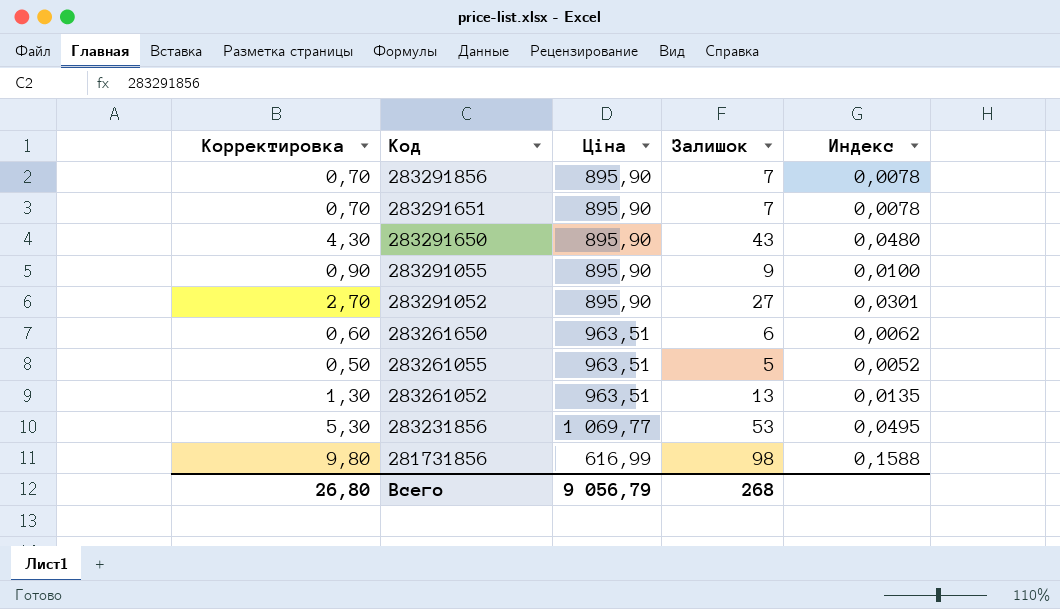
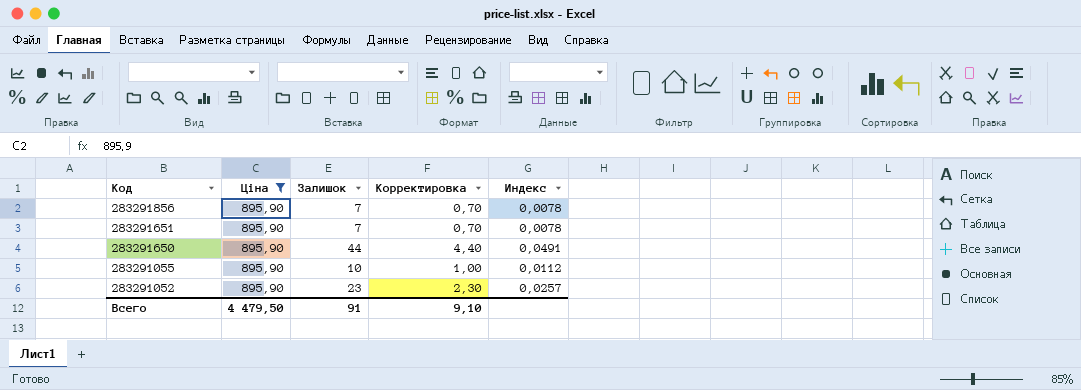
filter: none -> Ціна = 895,90
column Корректировка | position: 1 -> 4
283291650 | Залишок: 43 -> 44
283291650 | Корректировка: 4,30 -> 4,40
283291650 | Индекс: 0,0480 -> 0,0491
283291055 | Залишок: 9 -> 10
283291055 | Корректировка: 0,90 -> 1,00
283291055 | Индекс: 0,0100 -> 0,0112
283291052 | Залишок: 27 -> 23
283291052 | Корректировка: 2,70 -> 2,30
283291052 | Индекс: 0,0301 -> 0,0257
Всего | Ціна: 9 056,79 -> 4 479,50
Всего | Залишок: 268 -> 91
Всего | Корректировка: 26,80 -> 9,10

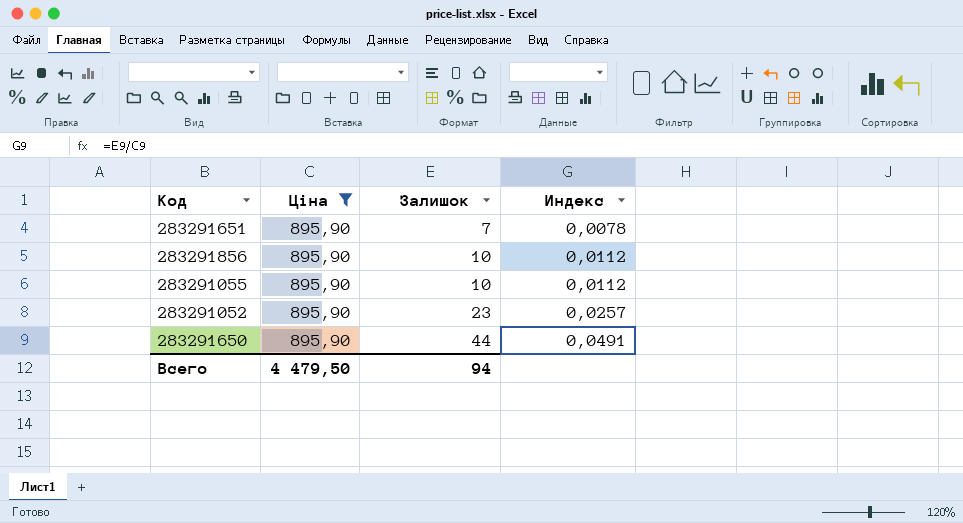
row order: Код descending -> Залишок ascending
column Корректировка | formula: [Залишок] * 0,1 -> none
283291856 | Залишок: 7 -> 10
283291856 | Индекс: 0,0078 -> 0,0112
Всего | Залишок: 91 -> 94

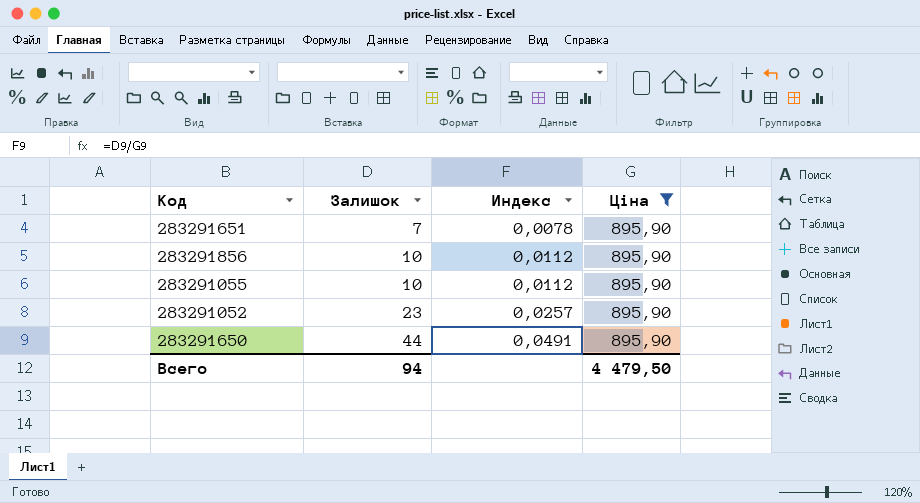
column Ціна | position: 2 -> 4

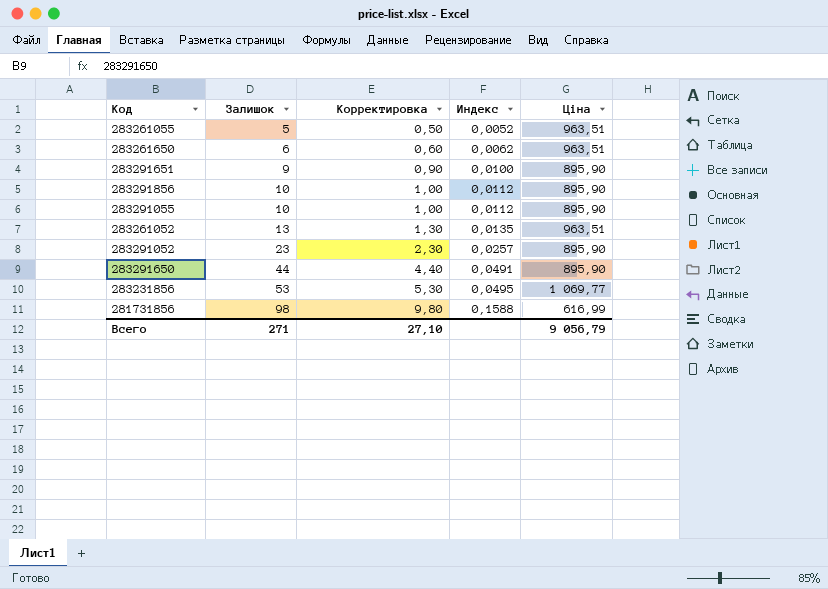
filter: Ціна = 895,90 -> none
column Корректировка | formula: none -> [Залишок] * 0,1
283291651 | Залишок: 7 -> 9
283291651 | Индекс: 0,0078 -> 0,0100
Всего | Залишок: 94 -> 271
Всего | Ціна: 4 479,50 -> 9 056,79

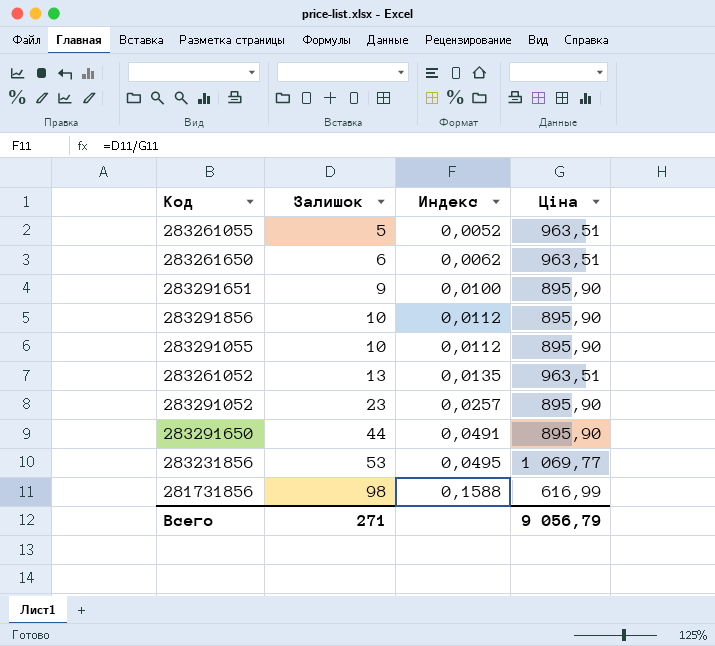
column Корректировка | formula: [Залишок] * 0,1 -> none

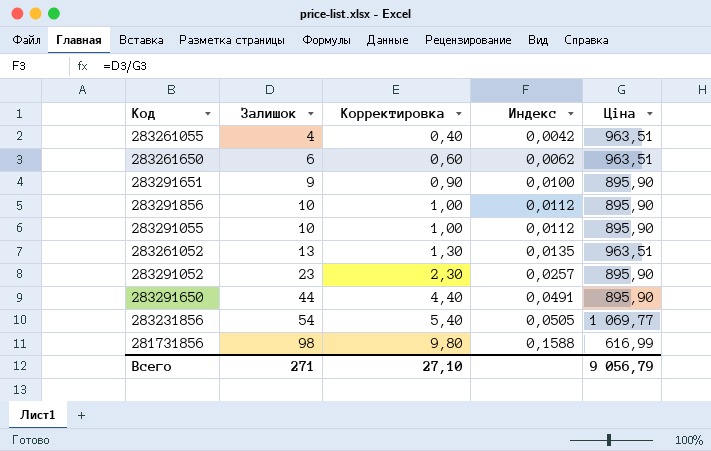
column Корректировка | formula: none -> [Залишок] * 0,1
283261055 | Залишок: 5 -> 4
283261055 | Индекс: 0,0052 -> 0,0042
283231856 | Залишок: 53 -> 54
283231856 | Индекс: 0,0495 -> 0,0505

